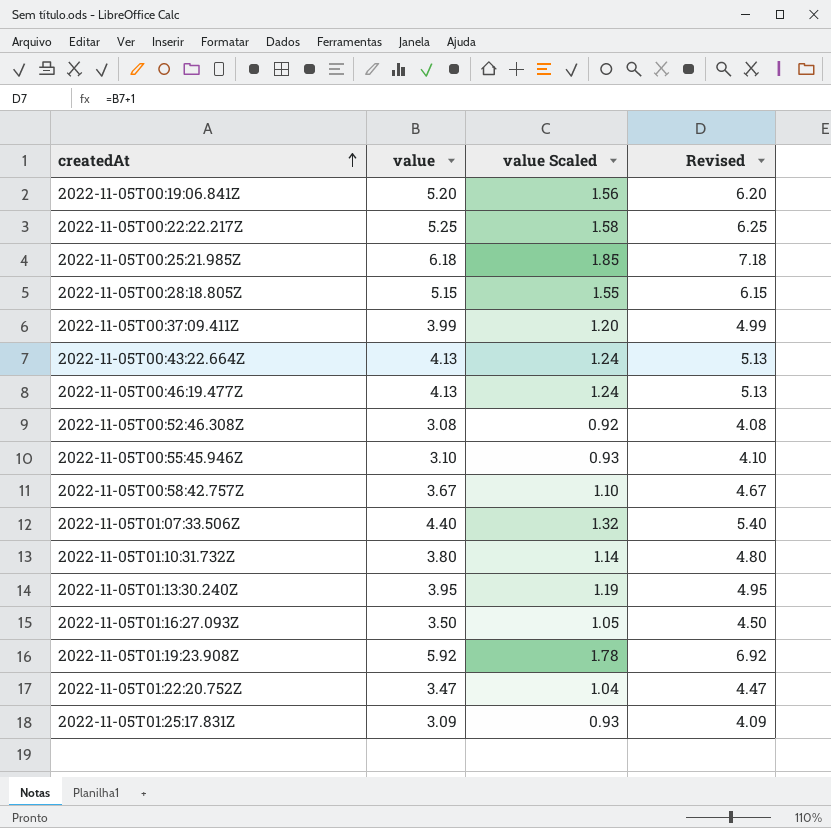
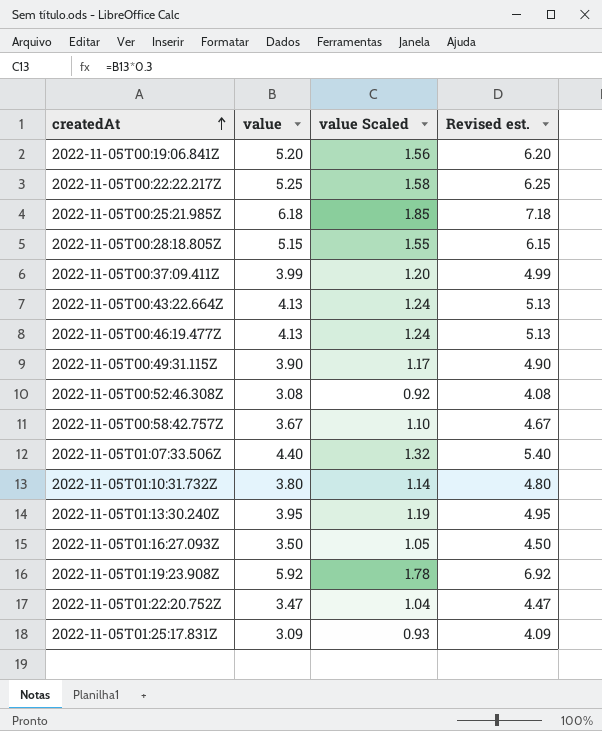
column name: Revised -> Revised est.
row 2022-11-05T00:55:45.946Z: 3.10 | 0.93 | 4.10 -> none
row 2022-11-05T00:49:31.115Z: none -> 3.90 | 1.17 | 4.90

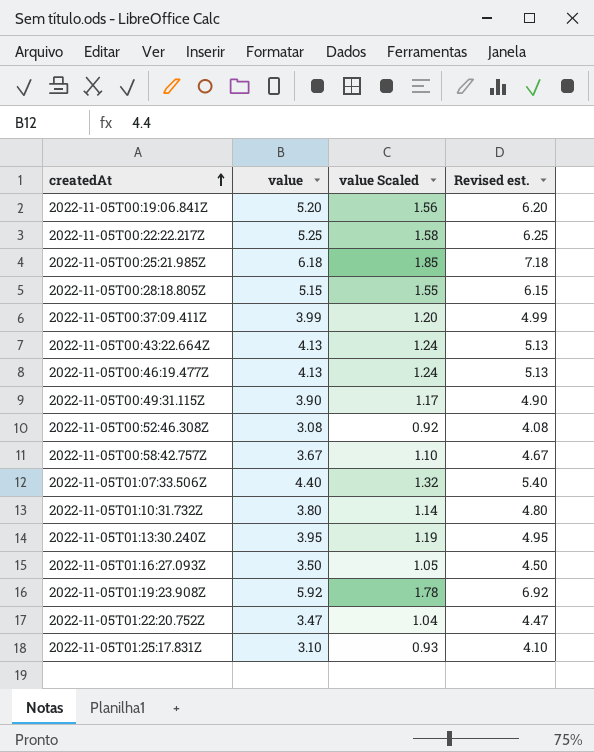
2022-11-05T01:25:17.831Z | value: 3.09 -> 3.10
2022-11-05T01:25:17.831Z | Revised est.: 4.09 -> 4.10

